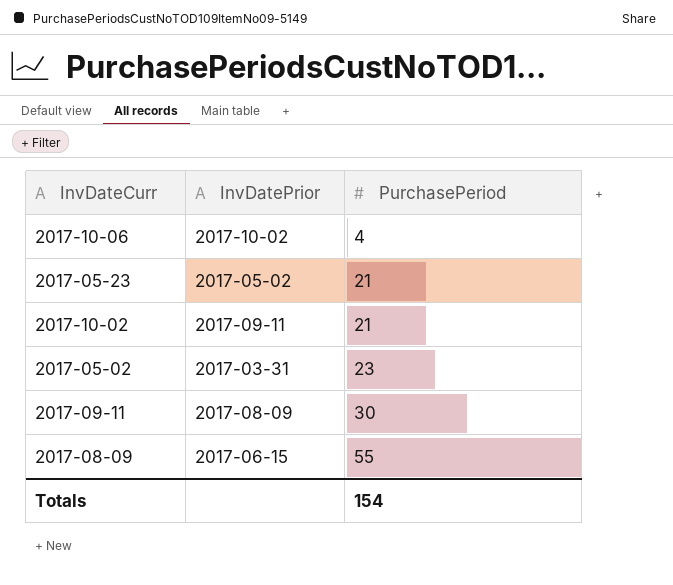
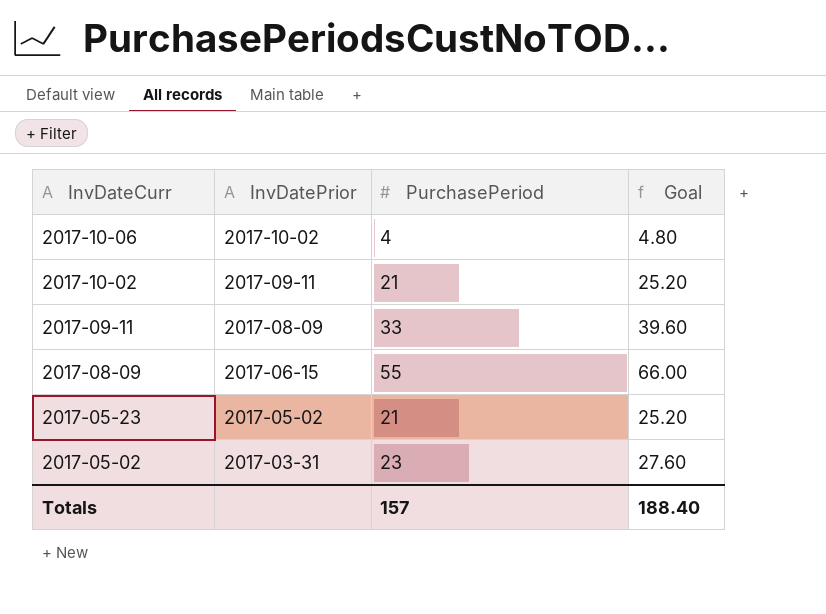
row order: PurchasePeriod ascending -> InvDateCurr descending
column Goal | formula: none -> [PurchasePeriod] * 1.2
2017-09-11 | PurchasePeriod: 30 -> 33
Totals | PurchasePeriod: 154 -> 157

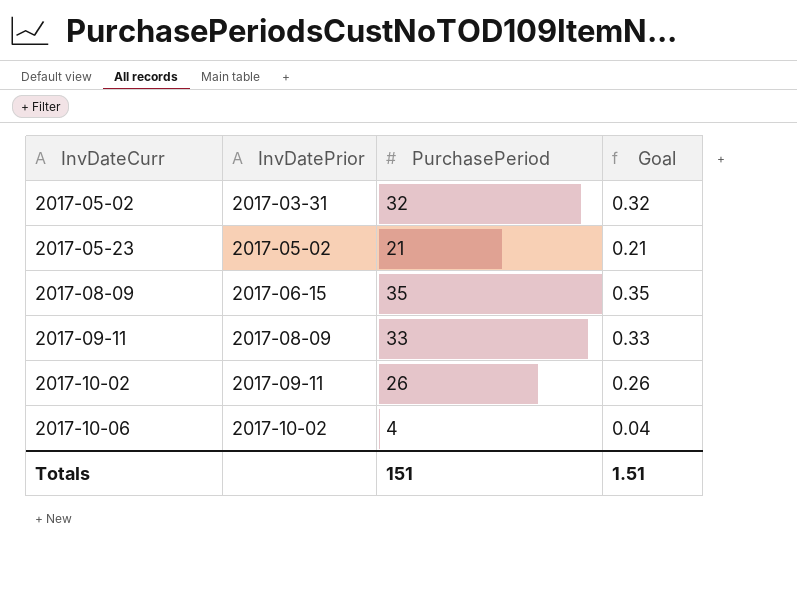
row order: InvDateCurr descending -> InvDateCurr ascending
column Goal | formula: [PurchasePeriod] * 1.2 -> [PurchasePeriod] * 0.01
2017-05-02 | PurchasePeriod: 23 -> 32
2017-08-09 | PurchasePeriod: 55 -> 35
2017-10-02 | PurchasePeriod: 21 -> 26
Totals | PurchasePeriod: 157 -> 151
Totals | Goal: 188.40 -> 1.51

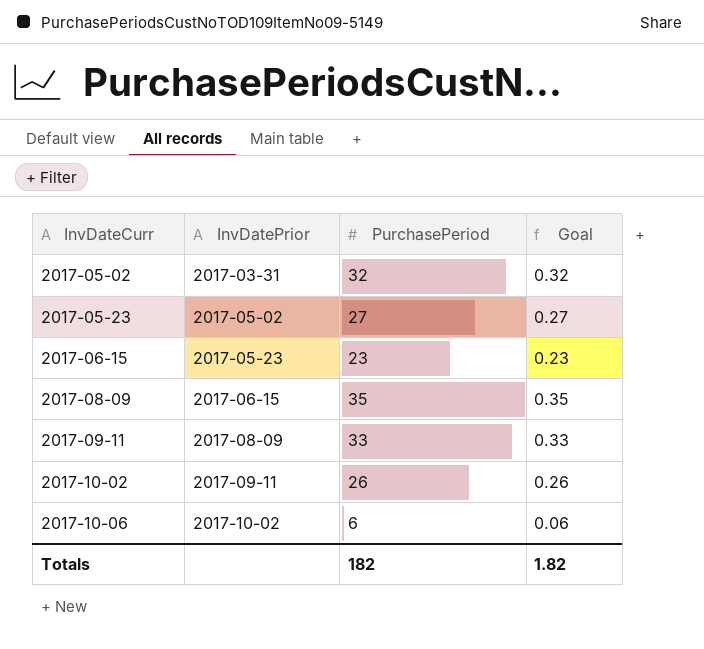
2017-05-23 | PurchasePeriod: 21 -> 27
2017-05-23 | Goal: 0.21 -> 0.27
row 2017-06-15: none -> 2017-05-23 | 23 | 0.23
2017-10-06 | PurchasePeriod: 4 -> 6
2017-10-06 | Goal: 0.04 -> 0.06
Totals | PurchasePeriod: 151 -> 182
Totals | Goal: 1.51 -> 1.82

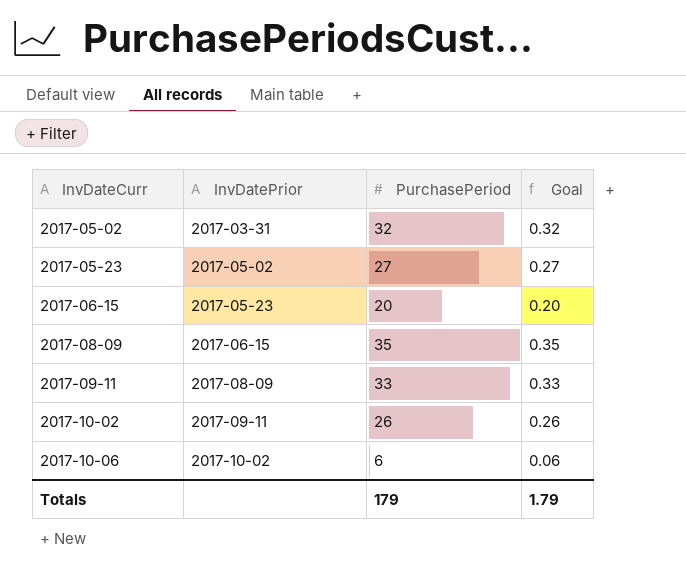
2017-06-15 | PurchasePeriod: 23 -> 20
2017-06-15 | Goal: 0.23 -> 0.20
Totals | PurchasePeriod: 182 -> 179
Totals | Goal: 1.82 -> 1.79

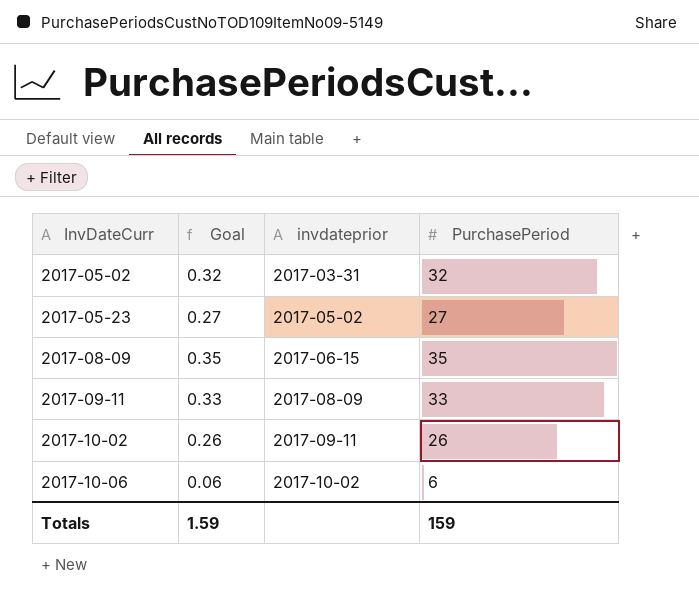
column Goal | position: 4 -> 2
column name: InvDatePrior -> invdateprior
row 2017-06-15: 2017-05-23 | 20 | 0.20 -> none
Totals | Goal: 1.79 -> 1.59
Totals | PurchasePeriod: 179 -> 159

